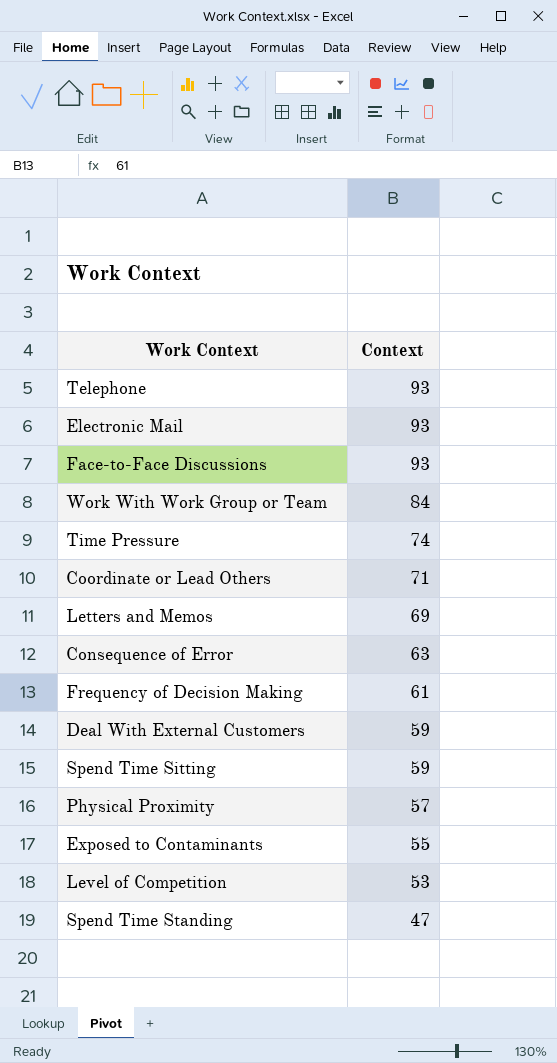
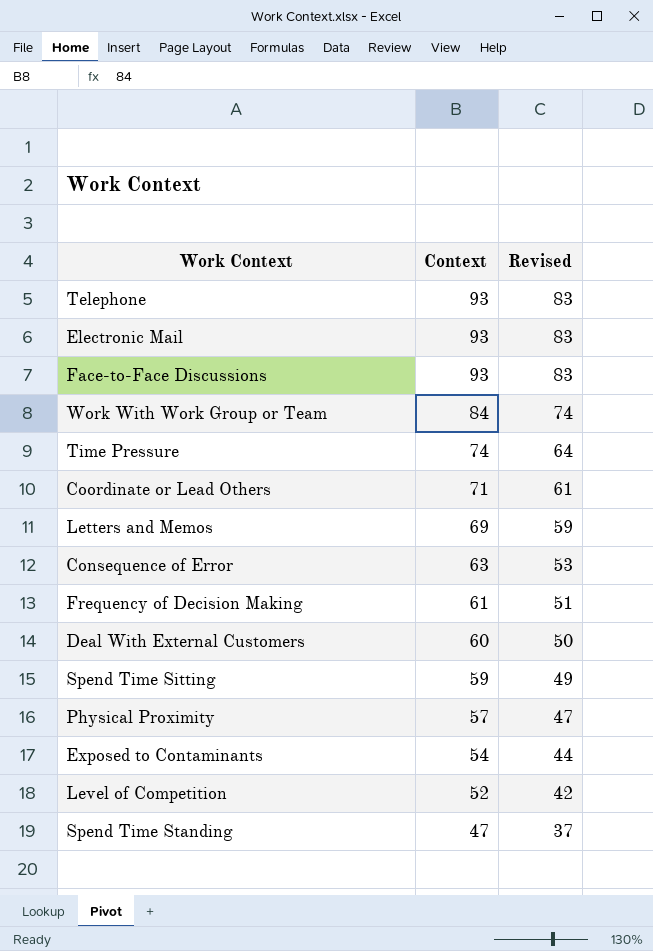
column Revised | formula: none -> [Context] - 10
Deal With External Customers | Context: 59 -> 60
Exposed to Contaminants | Context: 55 -> 54
Level of Competition | Context: 53 -> 52

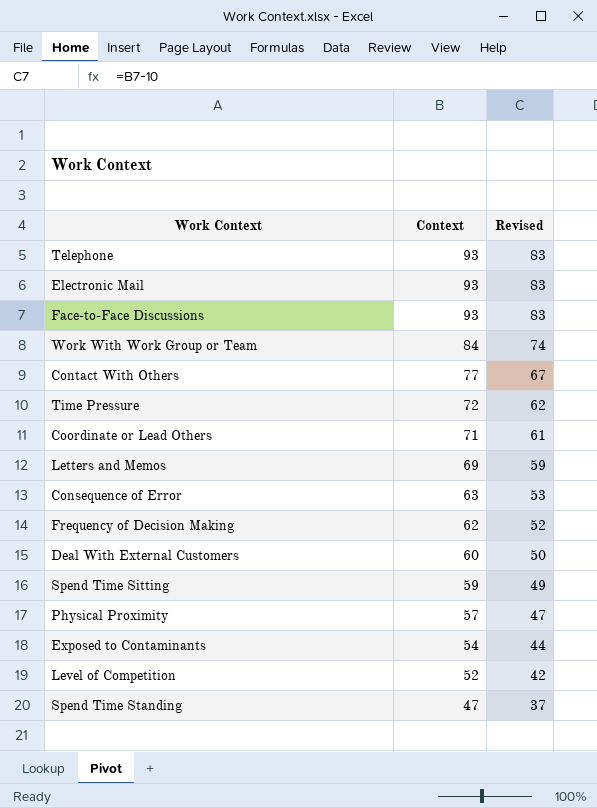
row Contact With Others: none -> 77 | 67
Time Pressure | Context: 74 -> 72
Time Pressure | Revised: 64 -> 62
Frequency of Decision Making | Context: 61 -> 62
Frequency of Decision Making | Revised: 51 -> 52

